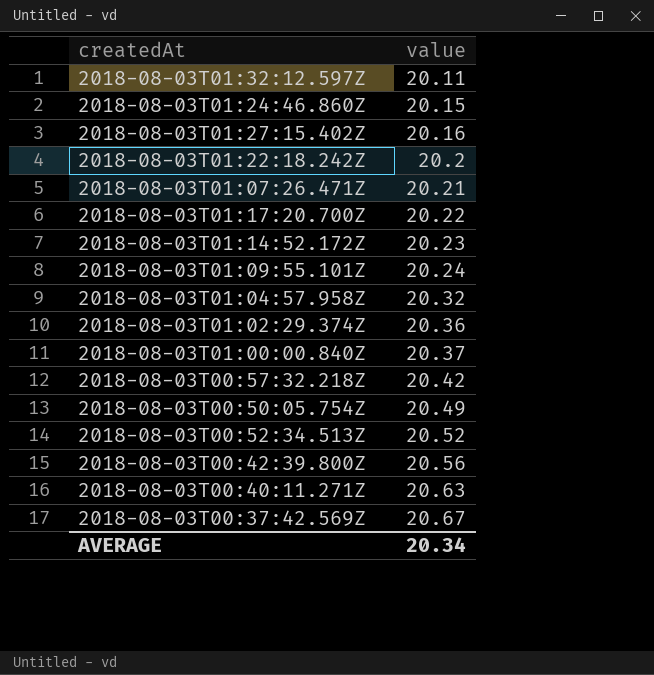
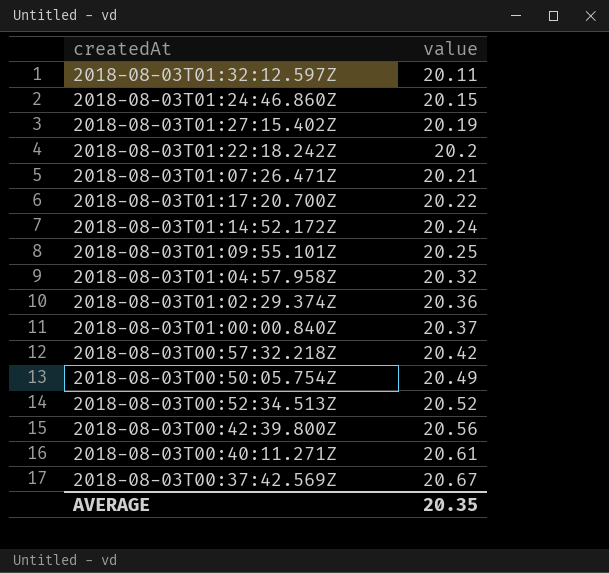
2018-08-03T01:27:15.402Z | value: 20.16 -> 20.19
2018-08-03T01:14:52.172Z | value: 20.23 -> 20.24
2018-08-03T01:09:55.101Z | value: 20.24 -> 20.25
2018-08-03T00:40:11.271Z | value: 20.63 -> 20.61
AVERAGE | value: 20.34 -> 20.35

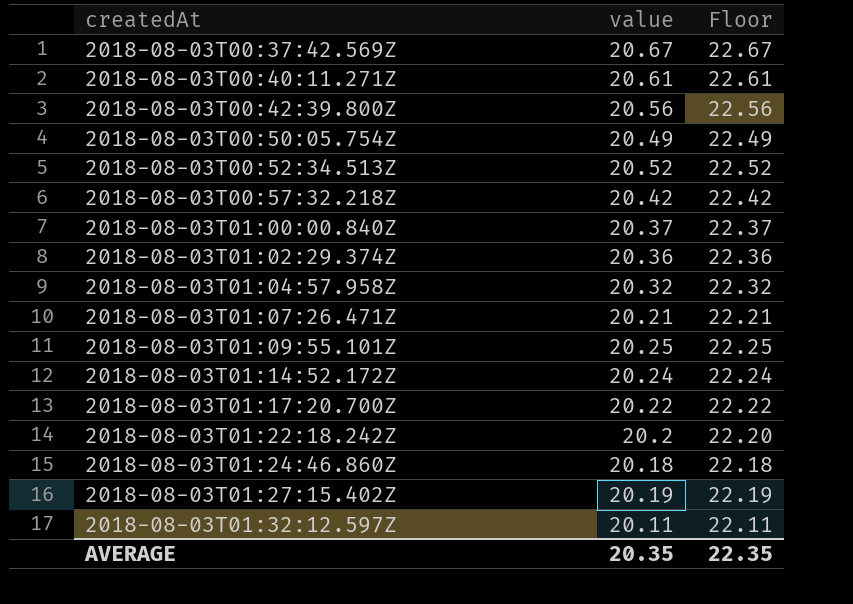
row order: value ascending -> createdAt ascending
column Floor | formula: none -> [value] + 2
2018-08-03T01:24:46.860Z | value: 20.15 -> 20.18

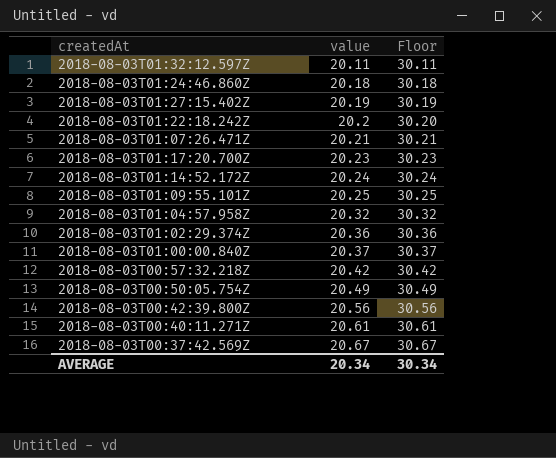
row order: createdAt ascending -> value ascending
column Floor | formula: [value] + 2 -> [value] + 10
row 2018-08-03T00:52:34.513Z: 20.52 | 22.52 -> none
2018-08-03T01:17:20.700Z | value: 20.22 -> 20.23
AVERAGE | value: 20.35 -> 20.34
AVERAGE | Floor: 22.35 -> 30.34

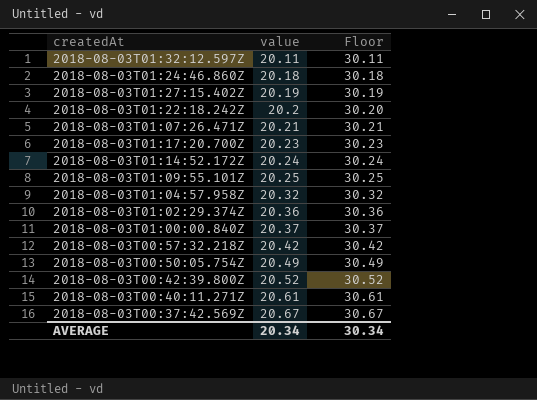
2018-08-03T00:42:39.800Z | value: 20.56 -> 20.52
2018-08-03T00:42:39.800Z | Floor: 30.56 -> 30.52

